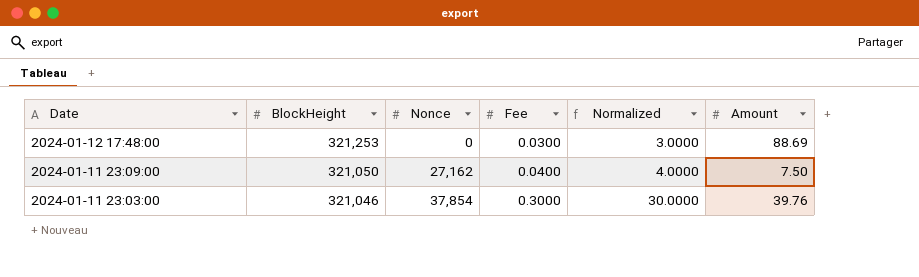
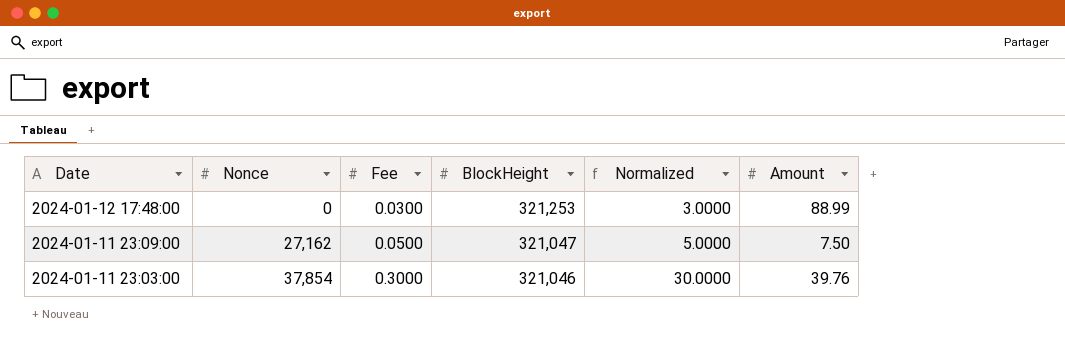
column BlockHeight | position: 2 -> 4
2024-01-12 17:48:00 | Amount: 88.69 -> 88.99
2024-01-11 23:09:00 | Fee: 0.0400 -> 0.0500
2024-01-11 23:09:00 | BlockHeight: 321,050 -> 321,047
2024-01-11 23:09:00 | Normalized: 4.0000 -> 5.0000

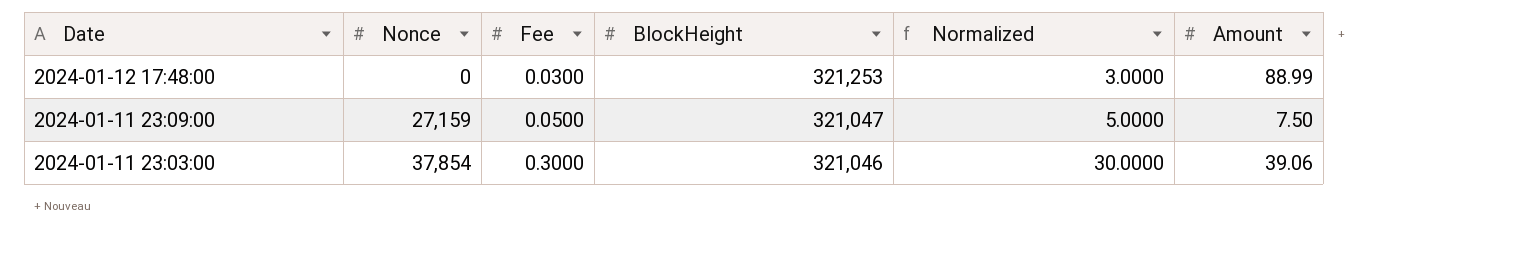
2024-01-11 23:09:00 | Nonce: 27,162 -> 27,159
2024-01-11 23:03:00 | Amount: 39.76 -> 39.06

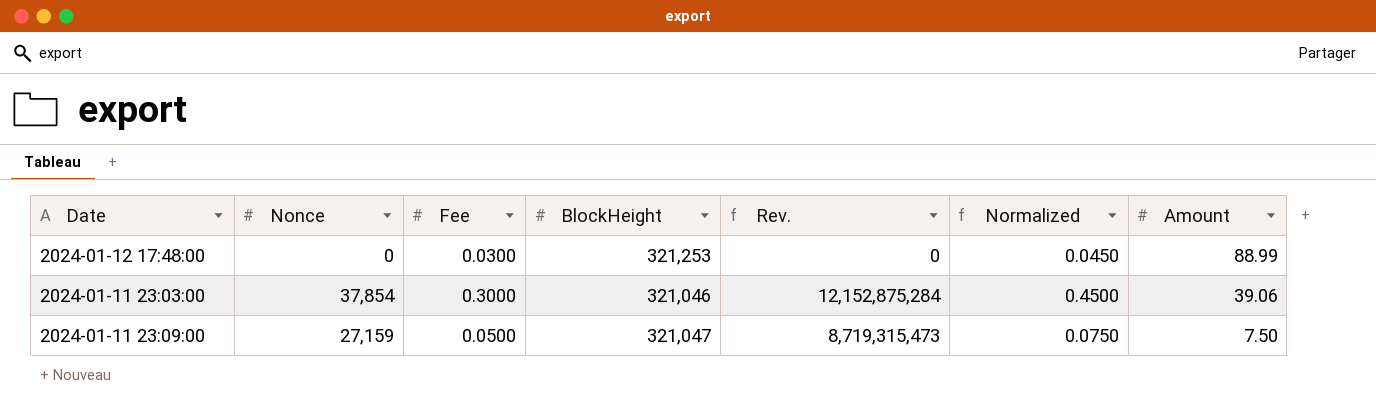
row order: Date descending -> Amount descending
column Rev. | formula: none -> [Nonce] * [BlockHeight]
column Normalized | formula: [Fee] * 100 -> [Fee] * 1.5

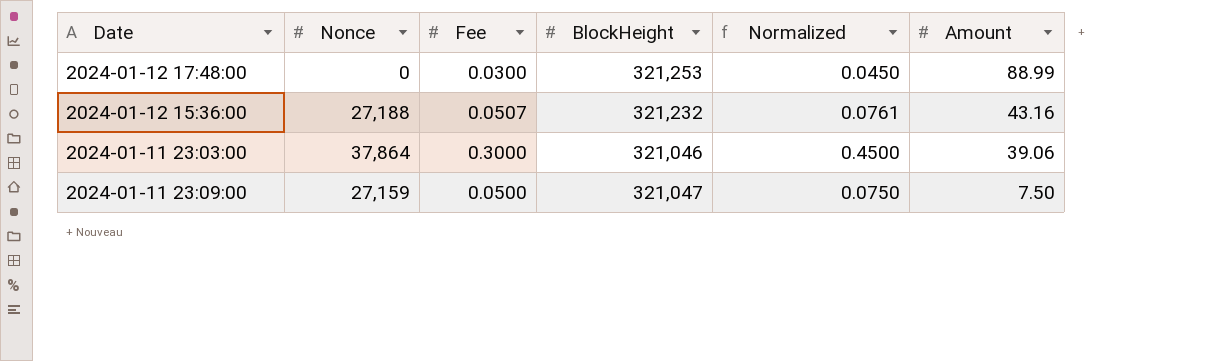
column Rev. | formula: [Nonce] * [BlockHeight] -> none
row 2024-01-12 15:36:00: none -> 27,188 | 0.0507 | 321,232 | 0.0761 | 43.16
2024-01-11 23:03:00 | Nonce: 37,854 -> 37,864

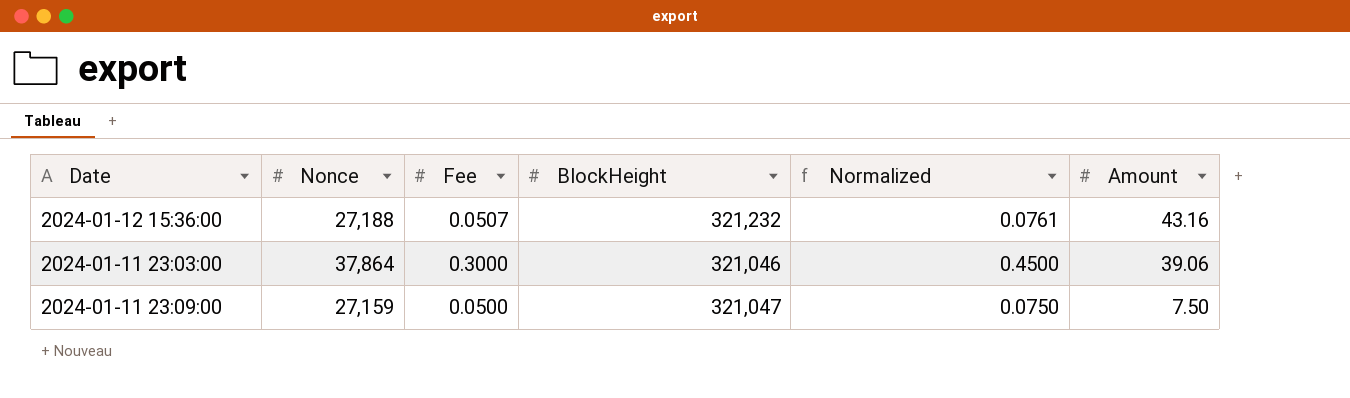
row 2024-01-12 17:48:00: 0 | 0.0300 | 321,253 | 0.0450 | 88.99 -> none

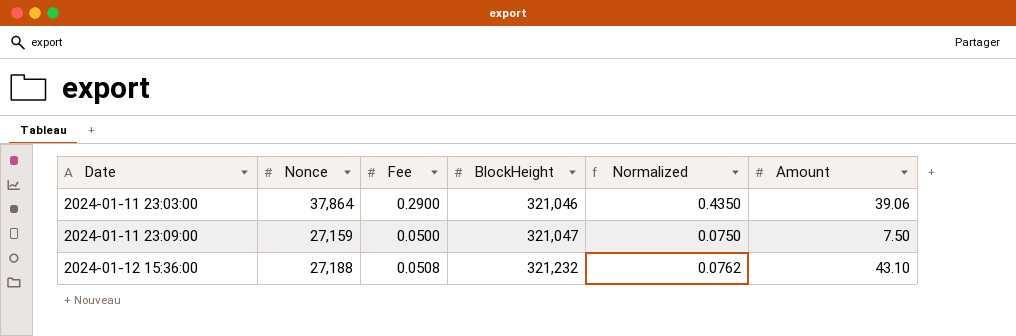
row order: Amount descending -> Date ascending
2024-01-11 23:03:00 | Fee: 0.3000 -> 0.2900
2024-01-11 23:03:00 | Normalized: 0.4500 -> 0.4350
2024-01-12 15:36:00 | Fee: 0.0507 -> 0.0508
2024-01-12 15:36:00 | Normalized: 0.0761 -> 0.0762
2024-01-12 15:36:00 | Amount: 43.16 -> 43.10

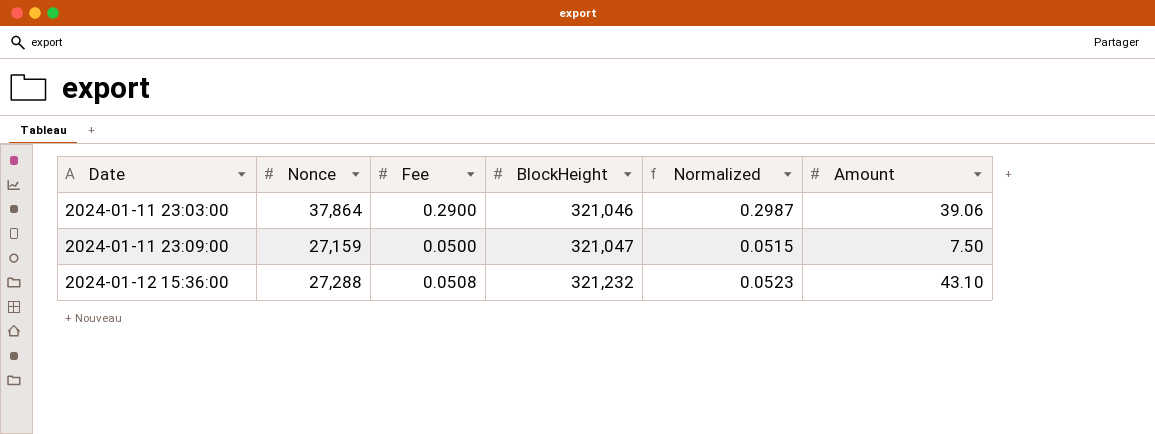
column Normalized | formula: [Fee] * 1.5 -> [Fee] * 1.03
2024-01-12 15:36:00 | Nonce: 27,188 -> 27,288

